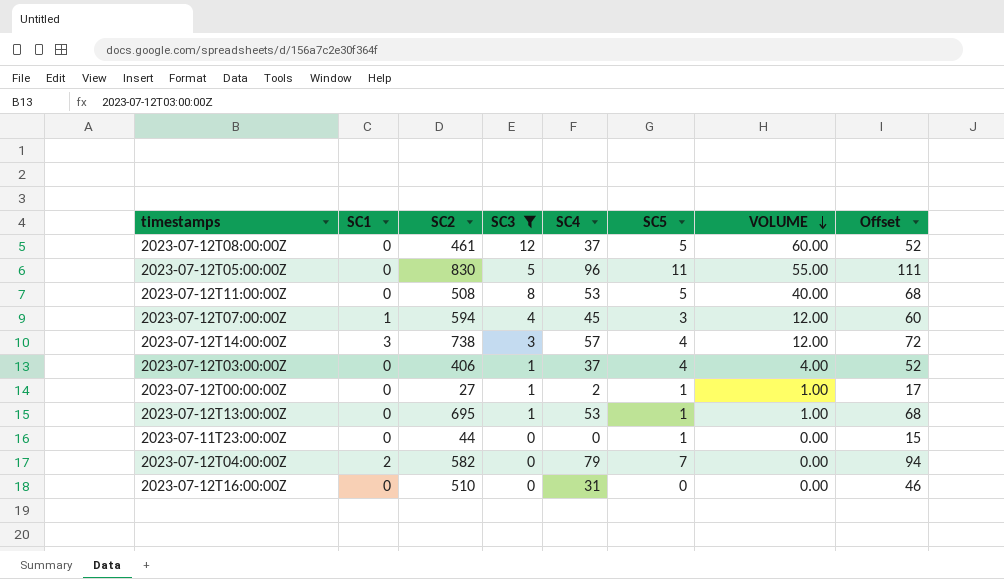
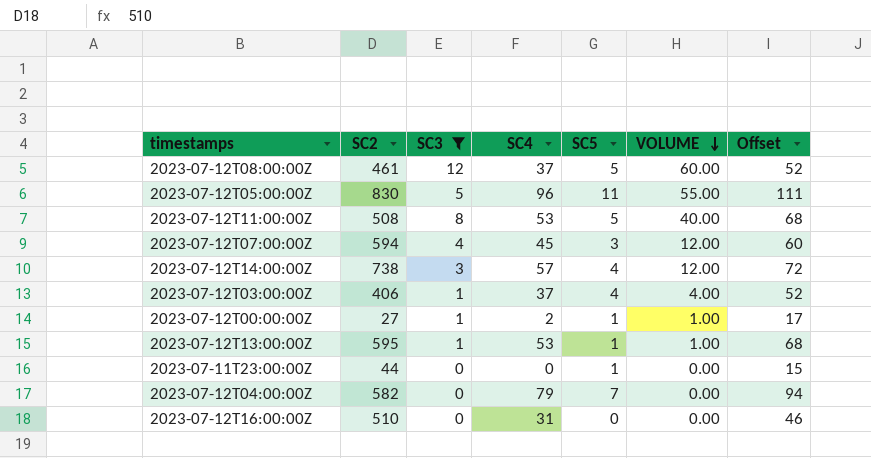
column SC1 | position: 2 -> none
2023-07-12T13:00:00Z | SC2: 695 -> 595

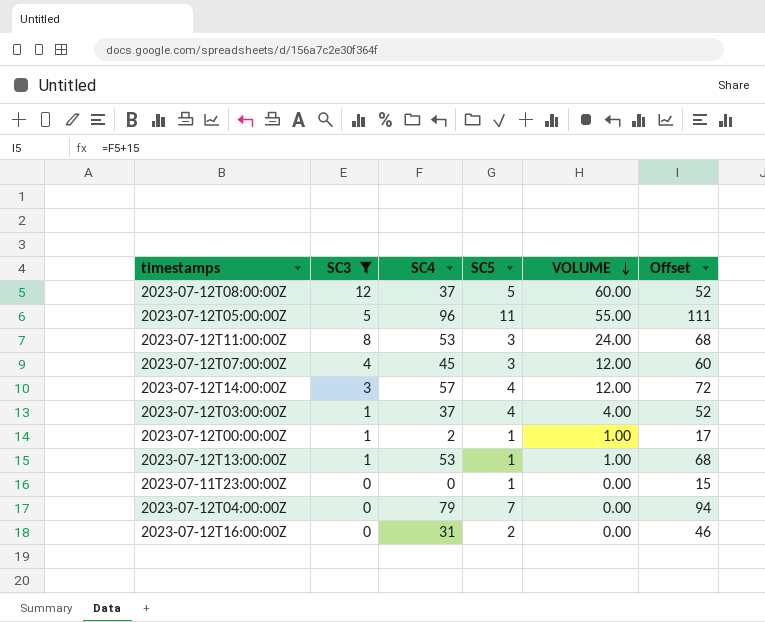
column SC2 | position: 2 -> none
2023-07-12T11:00:00Z | SC5: 5 -> 3
2023-07-12T11:00:00Z | VOLUME: 40.00 -> 24.00
2023-07-12T16:00:00Z | SC5: 0 -> 2

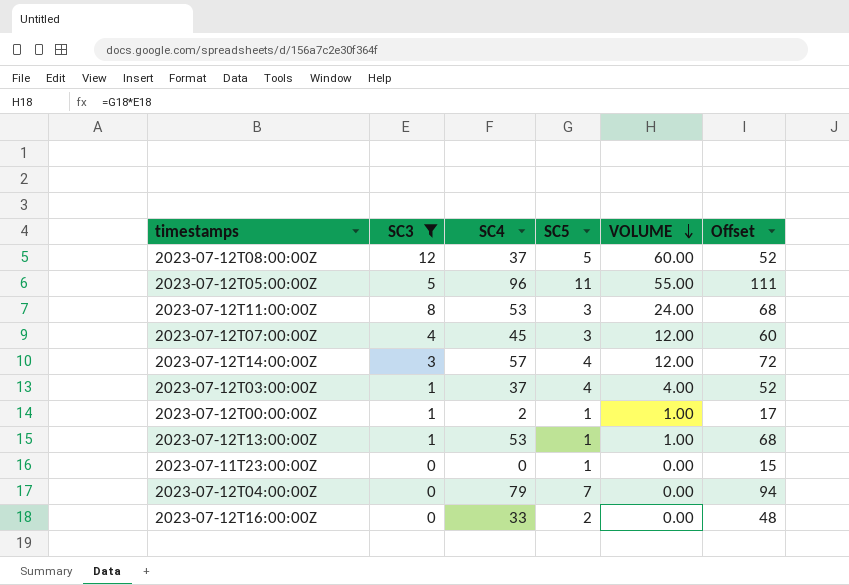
2023-07-12T16:00:00Z | SC4: 31 -> 33
2023-07-12T16:00:00Z | Offset: 46 -> 48

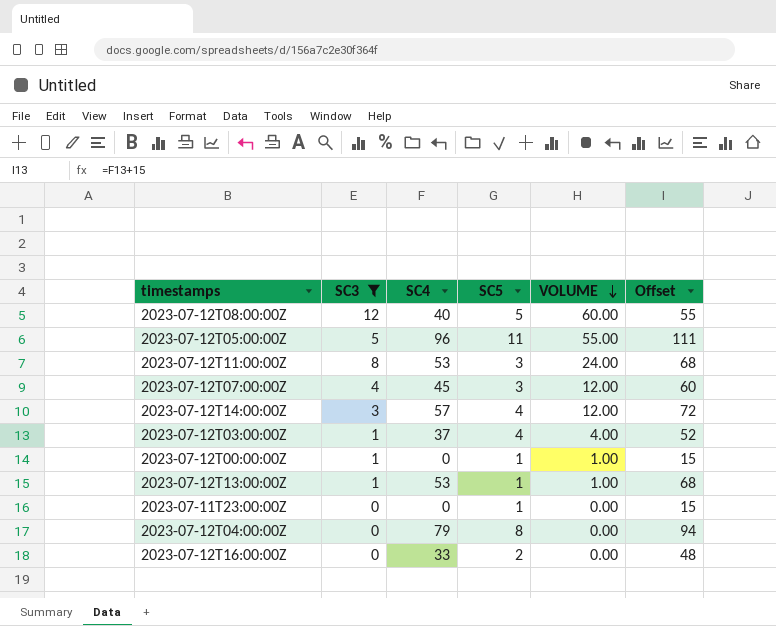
2023-07-12T08:00:00Z | SC4: 37 -> 40
2023-07-12T08:00:00Z | Offset: 52 -> 55
2023-07-12T00:00:00Z | SC4: 2 -> 0
2023-07-12T00:00:00Z | Offset: 17 -> 15
2023-07-12T04:00:00Z | SC5: 7 -> 8

